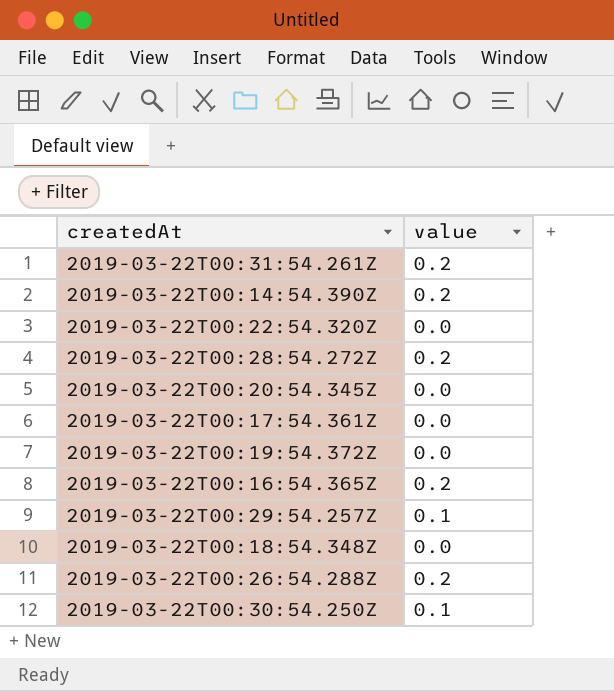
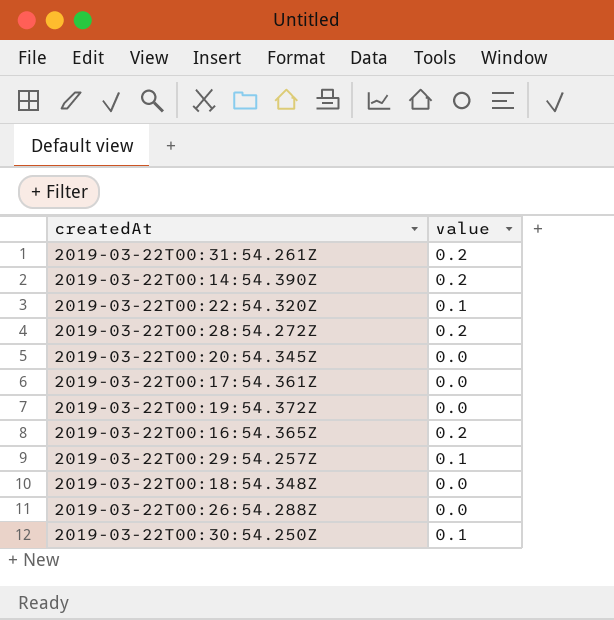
2019-03-22T00:22:54.320Z | value: 0.0 -> 0.1
2019-03-22T00:26:54.288Z | value: 0.2 -> 0.0

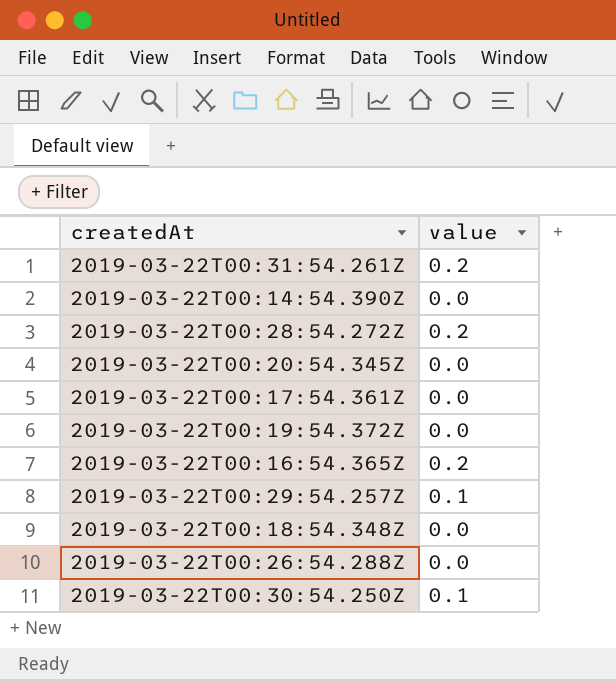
row 2019-03-22T00:22:54.320Z: 0.1 -> none
2019-03-22T00:14:54.390Z | value: 0.2 -> 0.0

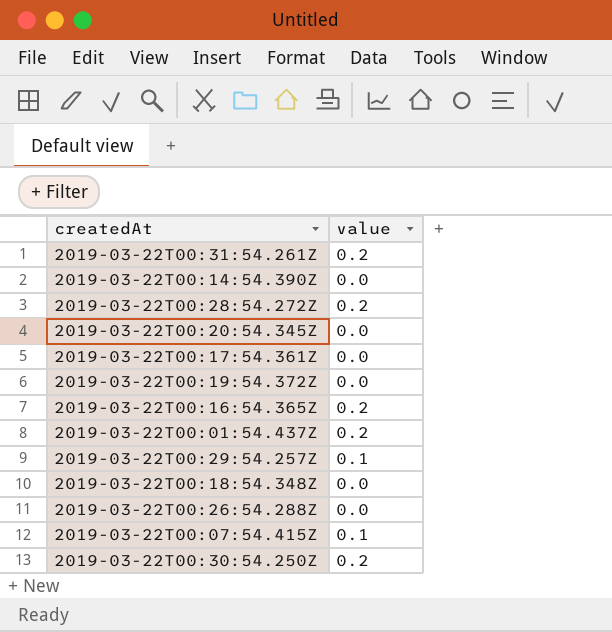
row 2019-03-22T00:01:54.437Z: none -> 0.2
row 2019-03-22T00:07:54.415Z: none -> 0.1
2019-03-22T00:30:54.250Z | value: 0.1 -> 0.2

